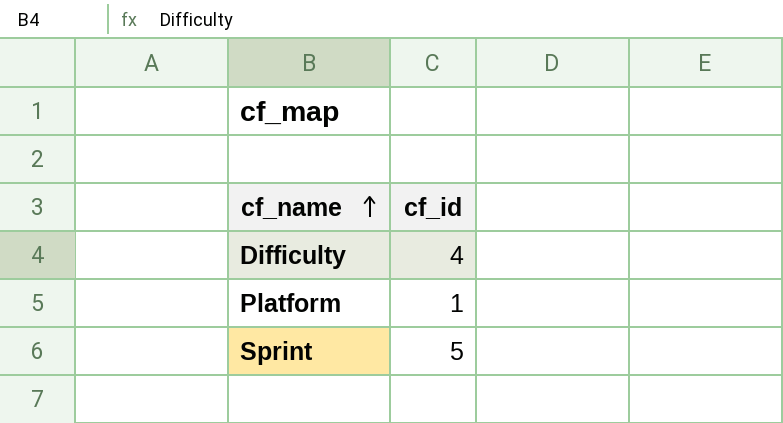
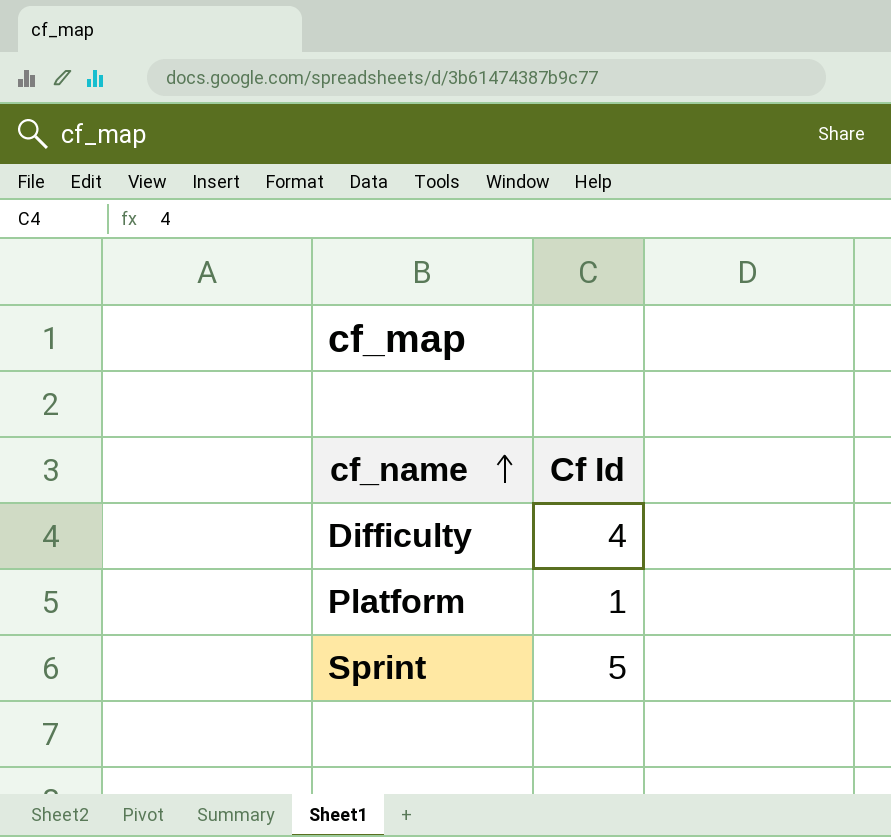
column name: cf_id -> Cf Id

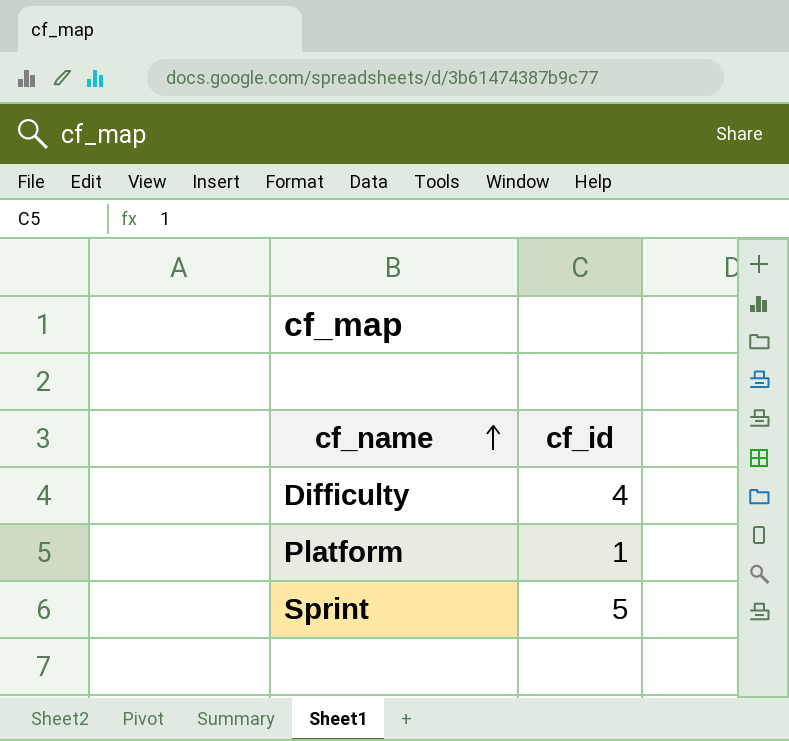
column name: Cf Id -> cf_id

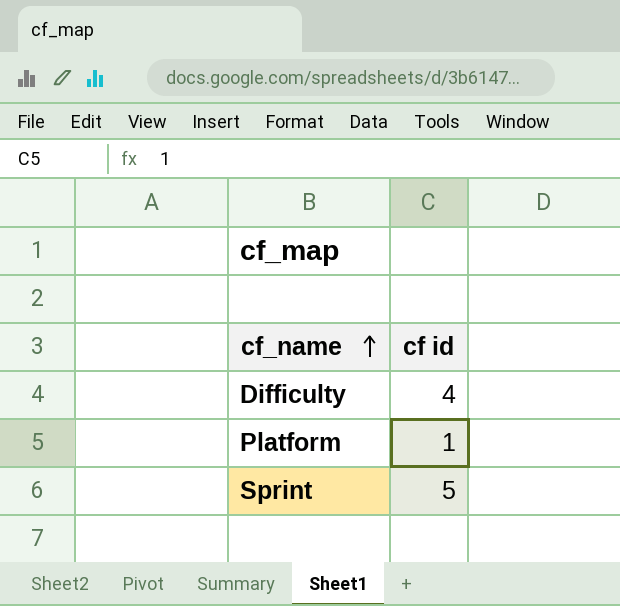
column name: cf_id -> cf id

